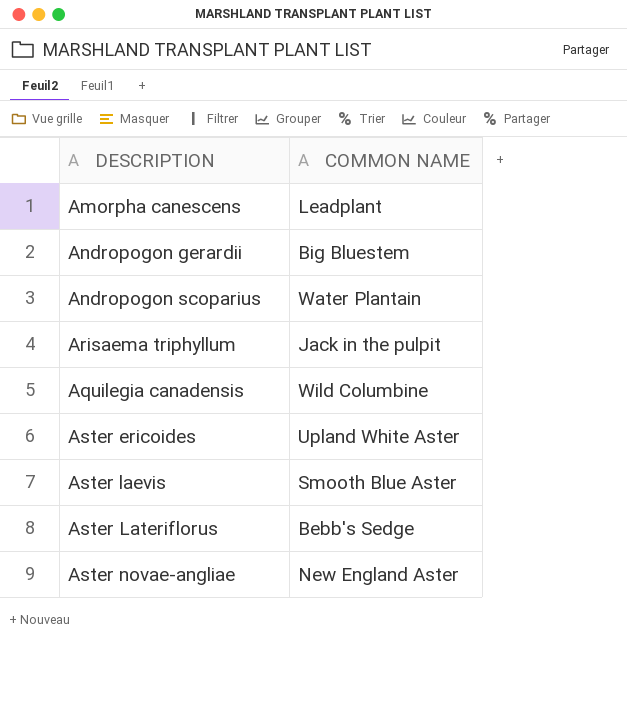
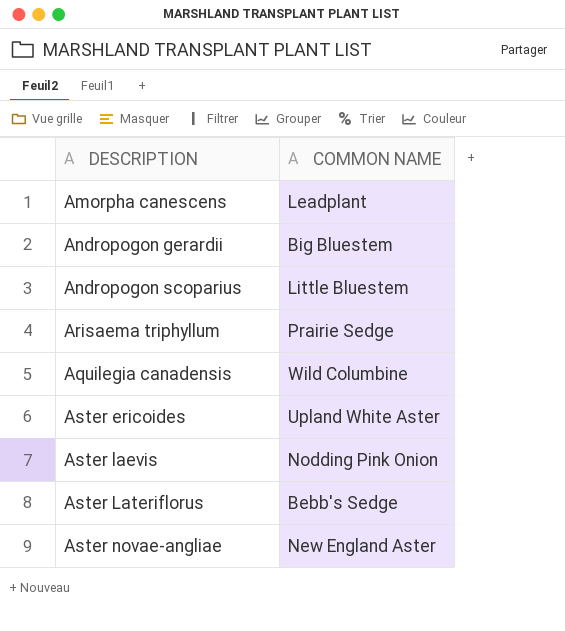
Andropogon scoparius | COMMON NAME: Water Plantain -> Little Bluestem
Arisaema triphyllum | COMMON NAME: Jack in the pulpit -> Prairie Sedge
Aster laevis | COMMON NAME: Smooth Blue Aster -> Nodding Pink Onion

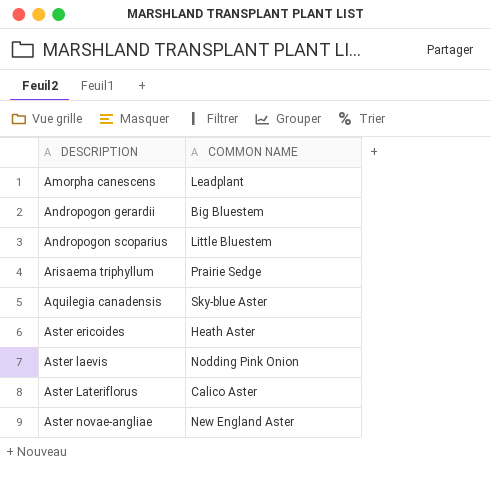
Aquilegia canadensis | COMMON NAME: Wild Columbine -> Sky-blue Aster
Aster ericoides | COMMON NAME: Upland White Aster -> Heath Aster
Aster Lateriflorus | COMMON NAME: Bebb's Sedge -> Calico Aster

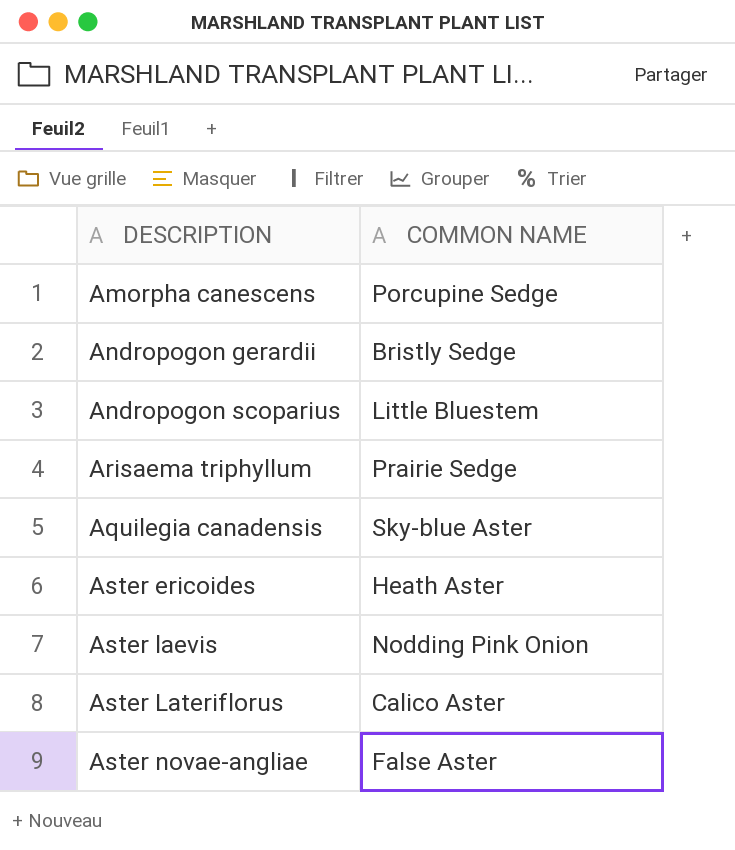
Amorpha canescens | COMMON NAME: Leadplant -> Porcupine Sedge
Andropogon gerardii | COMMON NAME: Big Bluestem -> Bristly Sedge
Aster novae-angliae | COMMON NAME: New England Aster -> False Aster

